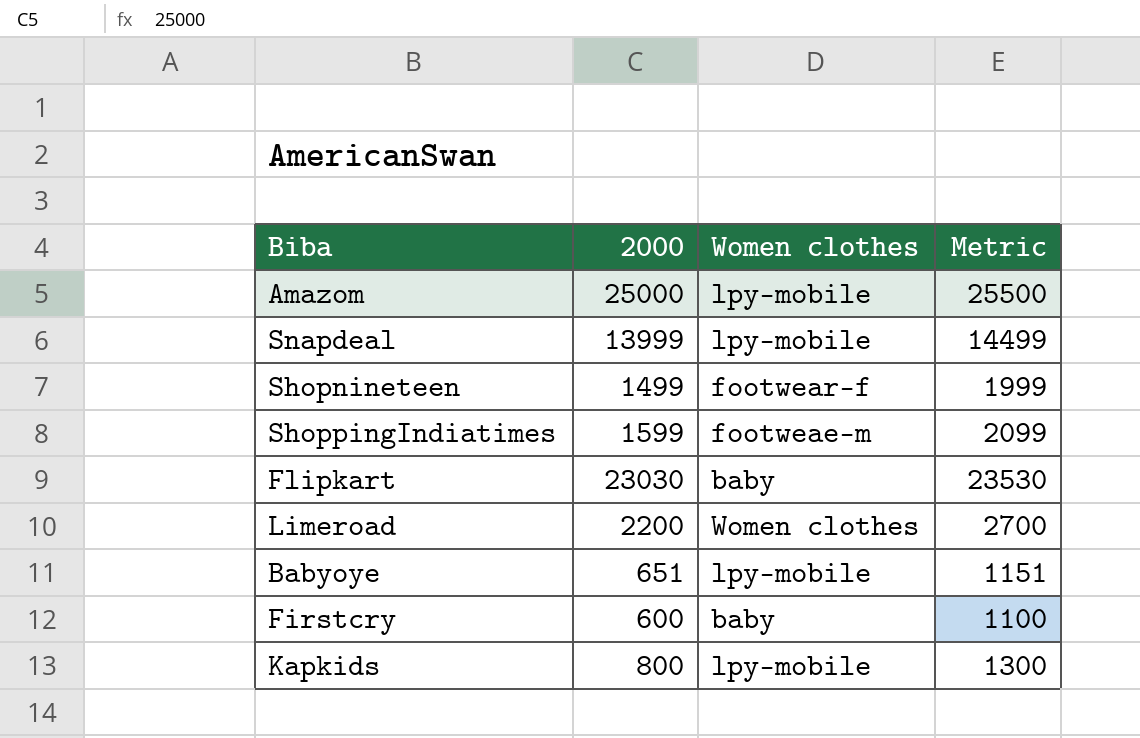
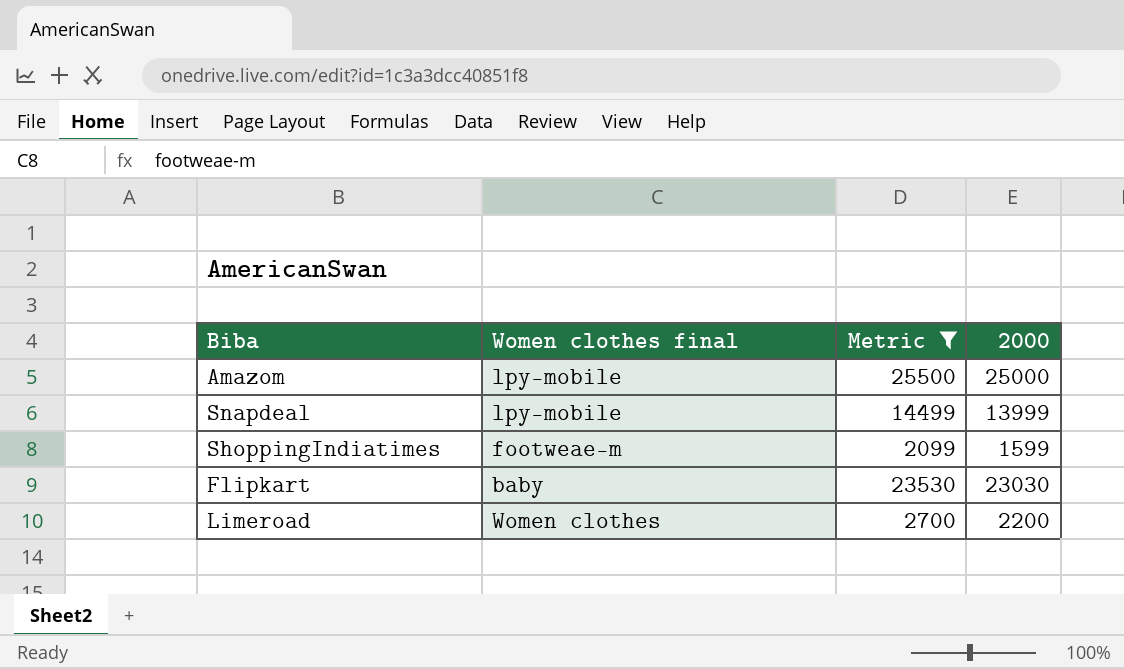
filter: none -> Metric >= 2099
column name: Women clothes -> Women clothes final
column 2000 | position: 2 -> 4

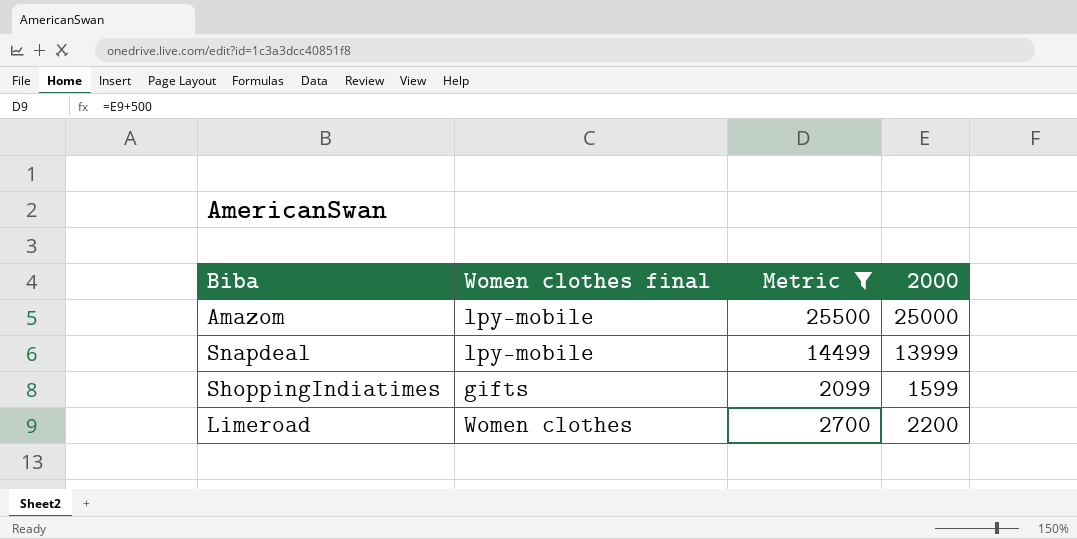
row Flipkart: baby | 23530 | 23030 -> none
ShoppingIndiatimes | Women clothes final: footweae-m -> gifts

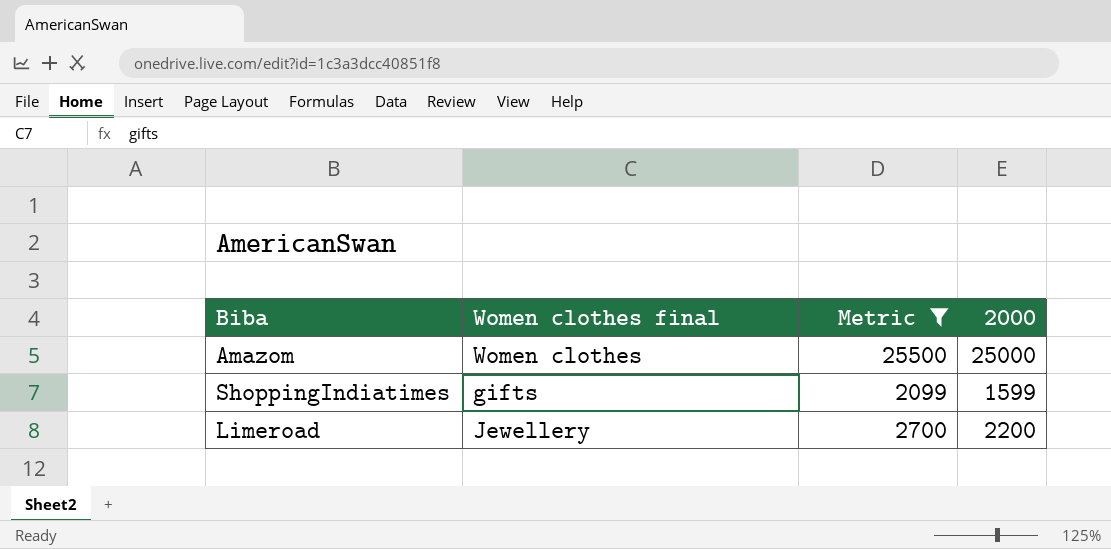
row Snapdeal: lpy-mobile | 14499 | 13999 -> none
Amazom | Women clothes final: lpy-mobile -> Women clothes
Limeroad | Women clothes final: Women clothes -> Jewellery

